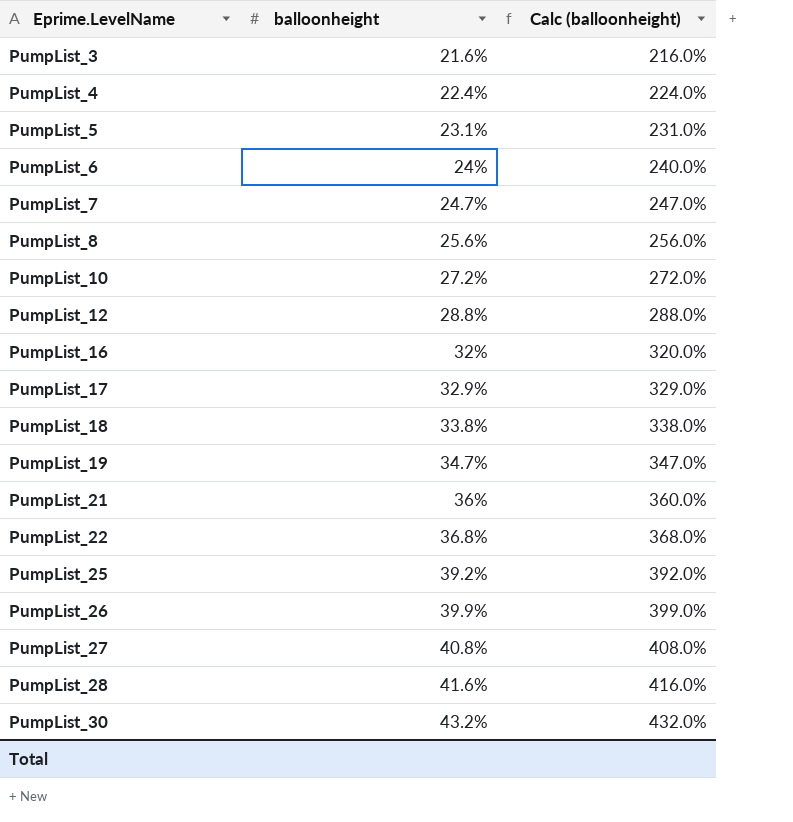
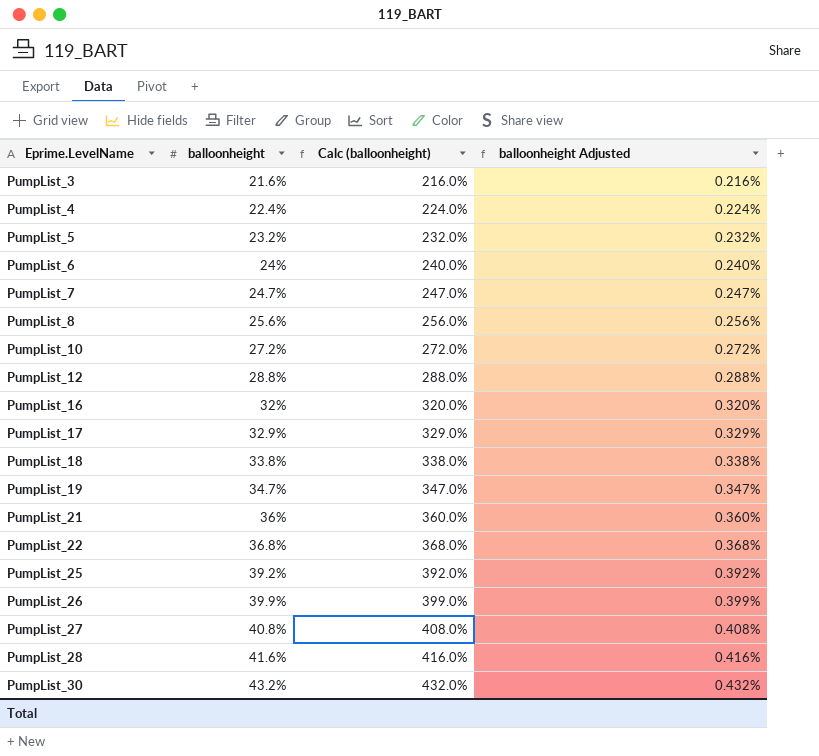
column balloonheight Adjusted | formula: none -> [balloonheight] * 0.01
PumpList_5 | balloonheight: 23.1% -> 23.2%
PumpList_5 | Calc (balloonheight): 231.0% -> 232.0%

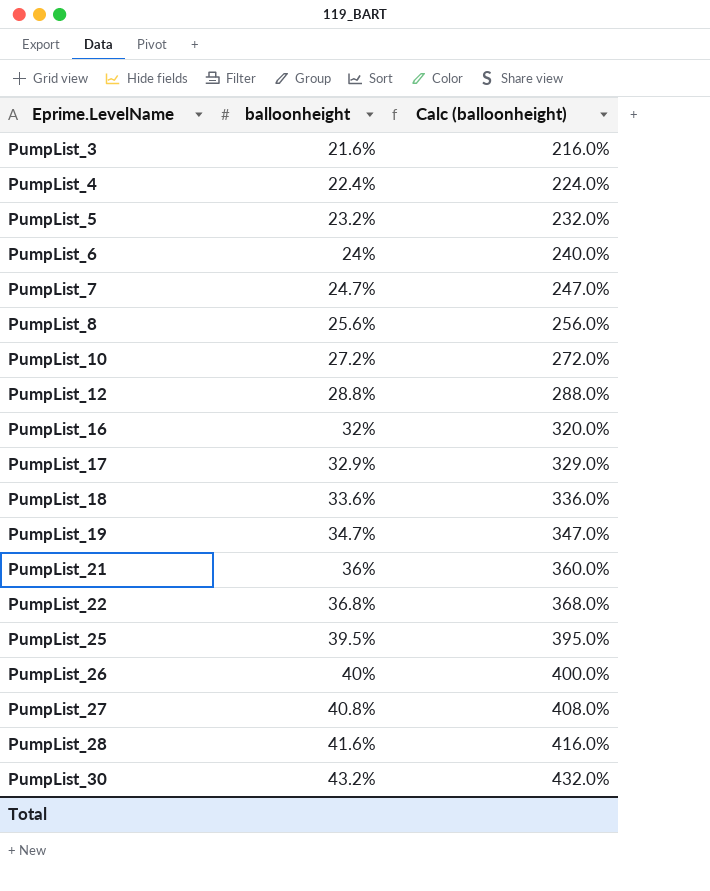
column balloonheight Adjusted | formula: [balloonheight] * 0.01 -> none
PumpList_18 | balloonheight: 33.8% -> 33.6%
PumpList_18 | Calc (balloonheight): 338.0% -> 336.0%
PumpList_25 | balloonheight: 39.2% -> 39.5%
PumpList_25 | Calc (balloonheight): 392.0% -> 395.0%
PumpList_26 | balloonheight: 39.9% -> 40%
PumpList_26 | Calc (balloonheight): 399.0% -> 400.0%

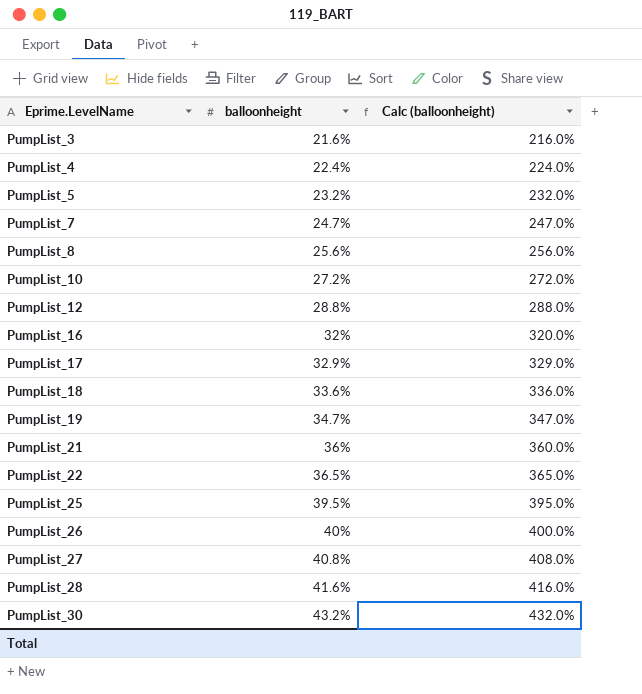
row PumpList_6: 24% | 240.0% -> none
PumpList_22 | balloonheight: 36.8% -> 36.5%
PumpList_22 | Calc (balloonheight): 368.0% -> 365.0%

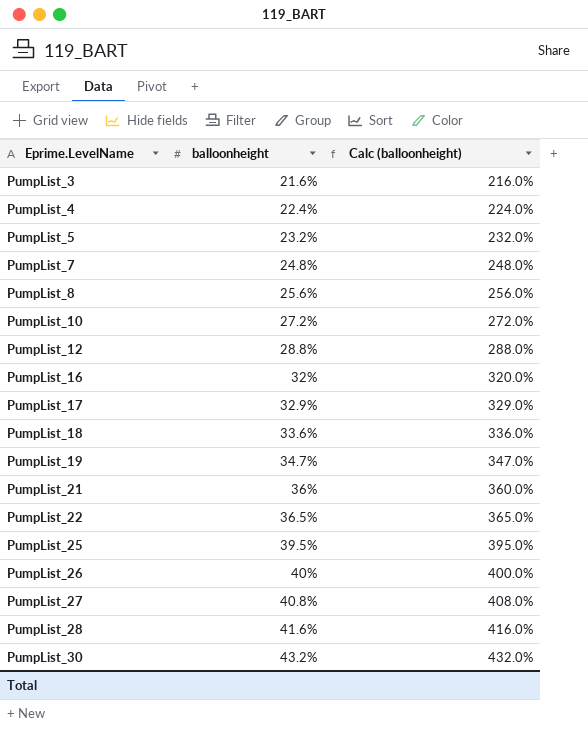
PumpList_7 | balloonheight: 24.7% -> 24.8%
PumpList_7 | Calc (balloonheight): 247.0% -> 248.0%

